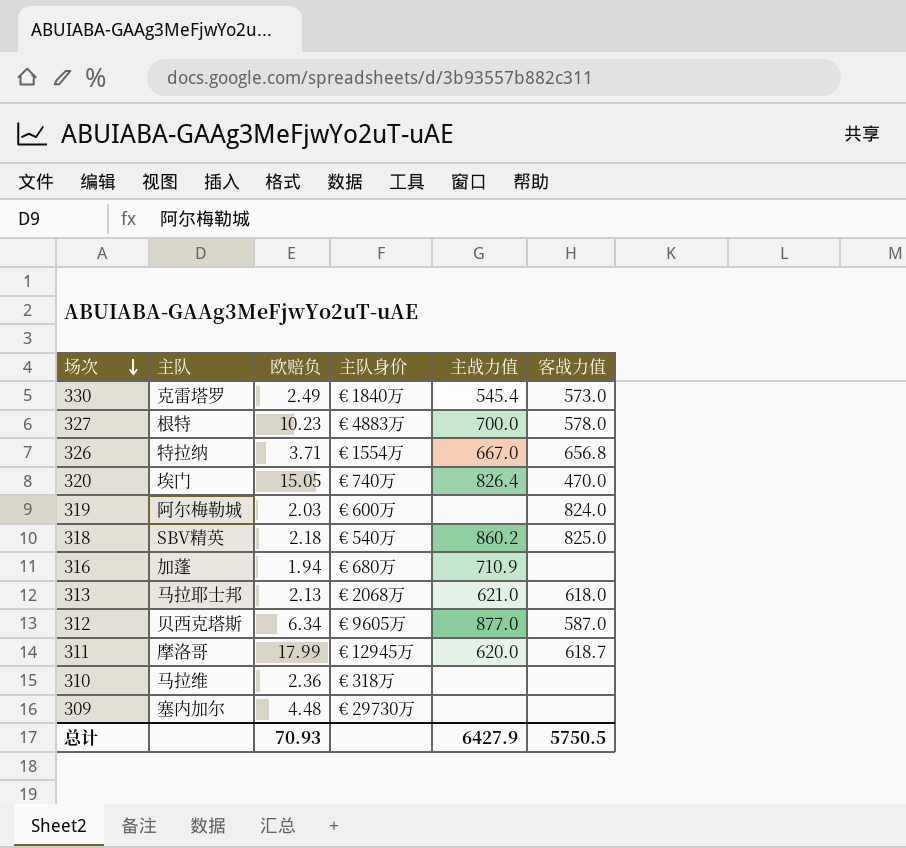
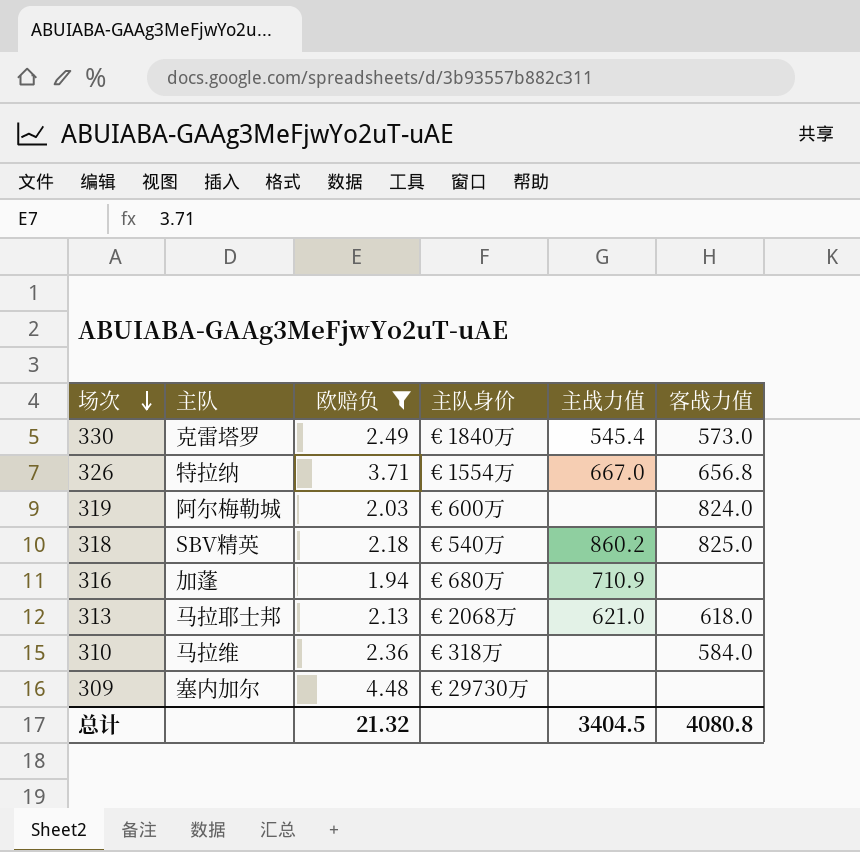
filter: none -> 欧赔负 <= 4.48
310 | 客战力值: none -> 584.0
总计 | 欧赔负: 70.93 -> 21.32
总计 | 主战力值: 6427.9 -> 3404.5
总计 | 客战力值: 5750.5 -> 4080.8

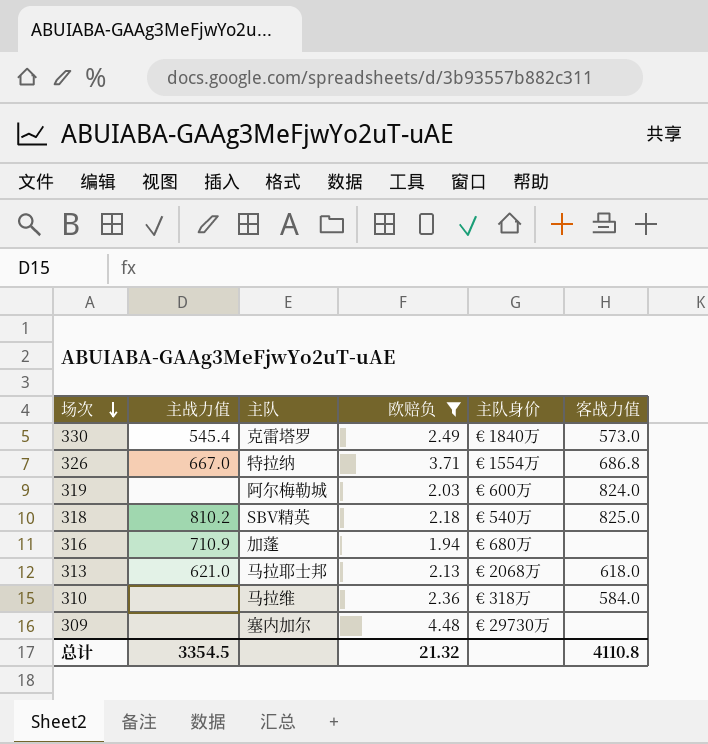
column 主战力值 | position: 5 -> 2
326 | 客战力值: 656.8 -> 686.8
318 | 主战力值: 860.2 -> 810.2
总计 | 主战力值: 3404.5 -> 3354.5
总计 | 客战力值: 4080.8 -> 4110.8

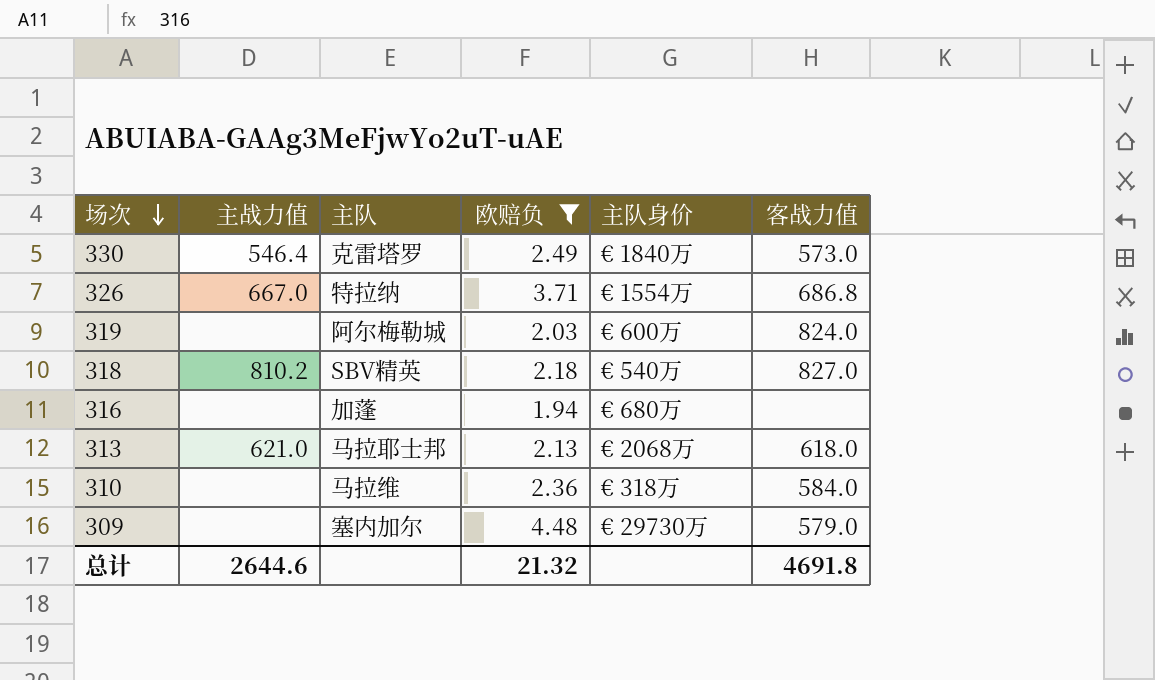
330 | 主战力值: 545.4 -> 546.4
318 | 客战力值: 825.0 -> 827.0
316 | 主战力值: 710.9 -> none
309 | 客战力值: none -> 579.0
总计 | 主战力值: 3354.5 -> 2644.6
总计 | 客战力值: 4110.8 -> 4691.8

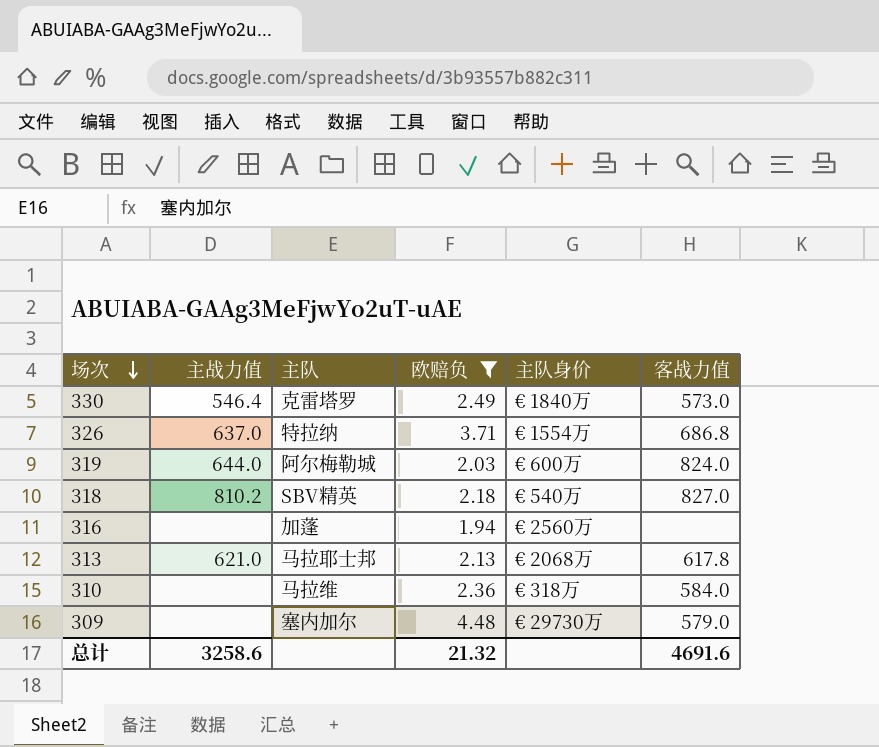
326 | 主战力值: 667.0 -> 637.0
319 | 主战力值: none -> 644.0
316 | 主队身价: € 680万 -> € 2560万
313 | 客战力值: 618.0 -> 617.8
总计 | 主战力值: 2644.6 -> 3258.6
总计 | 客战力值: 4691.8 -> 4691.6

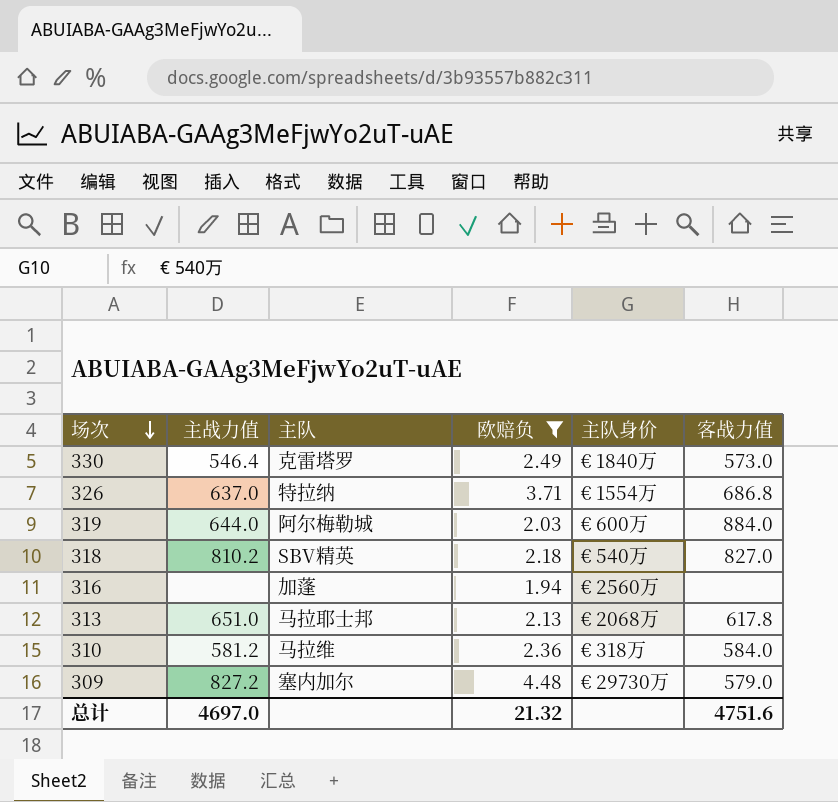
319 | 客战力值: 824.0 -> 884.0
313 | 主战力值: 621.0 -> 651.0
310 | 主战力值: none -> 581.2
309 | 主战力值: none -> 827.2
总计 | 主战力值: 3258.6 -> 4697.0
总计 | 客战力值: 4691.6 -> 4751.6

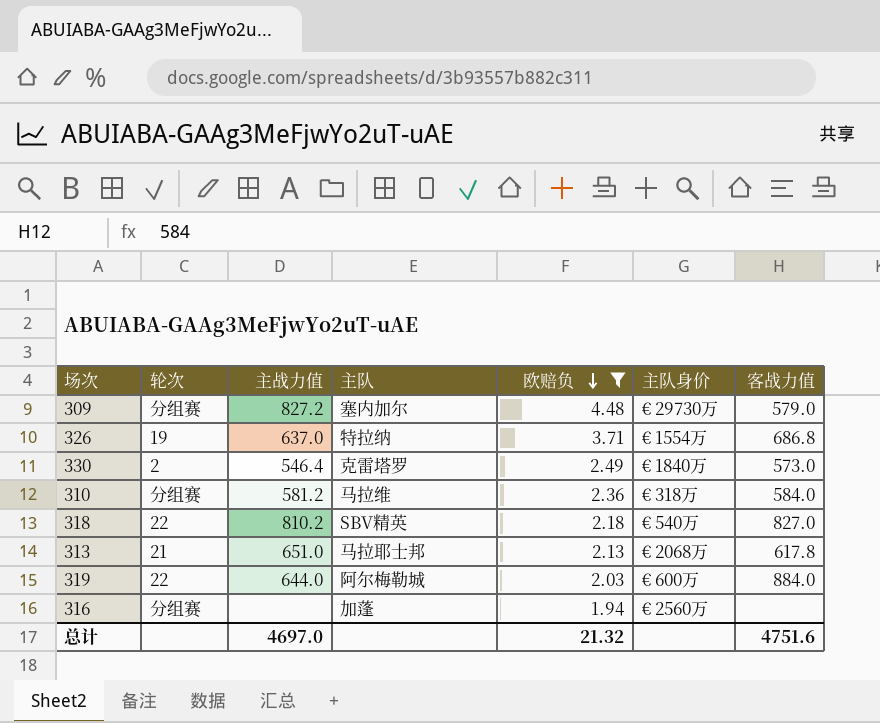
row order: 场次 descending -> 欧赔负 descending
column 轮次 | position: none -> 2

